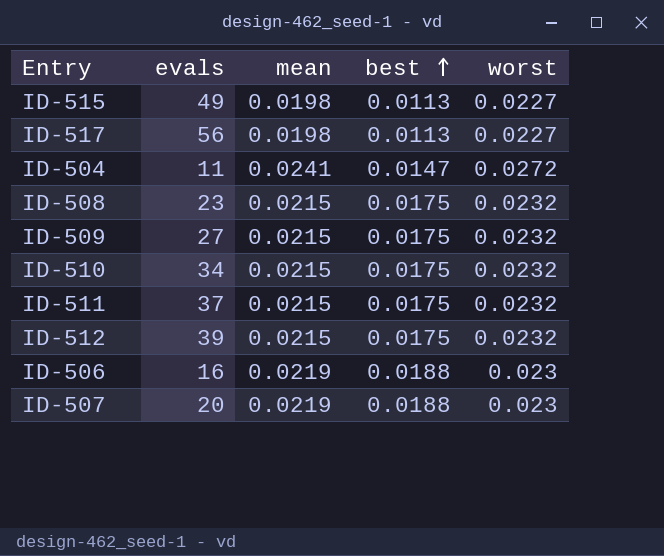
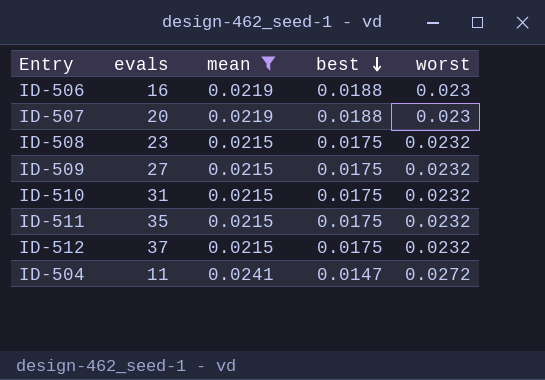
filter: none -> mean != 0.0198
row order: best ascending -> best descending
ID-510 | evals: 34 -> 31
ID-511 | evals: 37 -> 35
ID-512 | evals: 39 -> 37

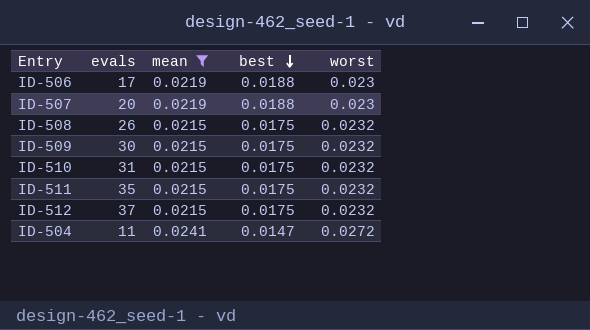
ID-506 | evals: 16 -> 17
ID-508 | evals: 23 -> 26
ID-509 | evals: 27 -> 30

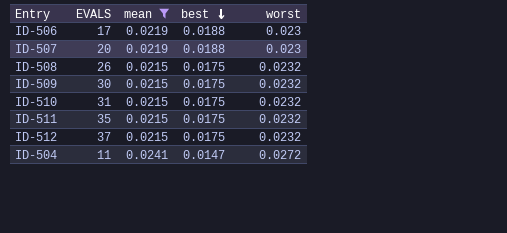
column name: evals -> EVALS

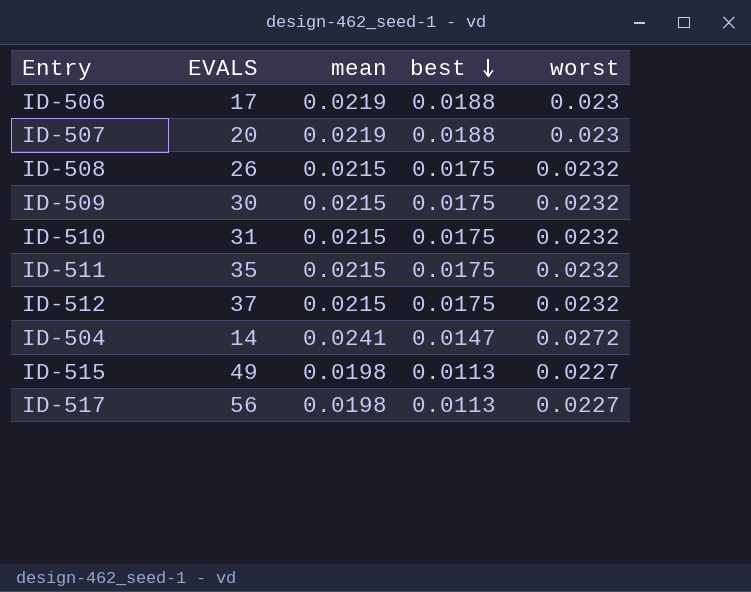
filter: mean != 0.0198 -> none
ID-504 | EVALS: 11 -> 14

